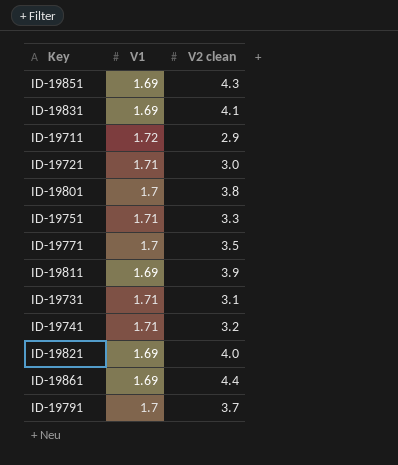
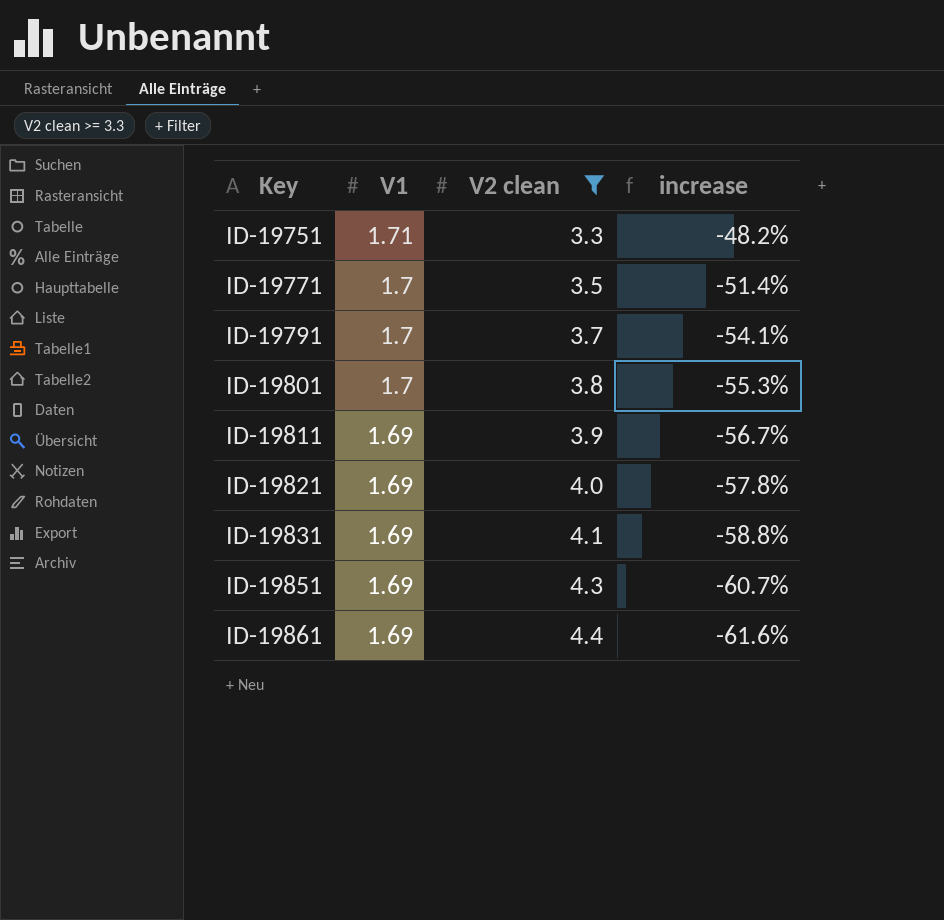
filter: none -> V2 clean >= 3.3
row order: none -> Key ascending
column increase | formula: none -> ([V1] - [V2 clean]) / [V2 clean]

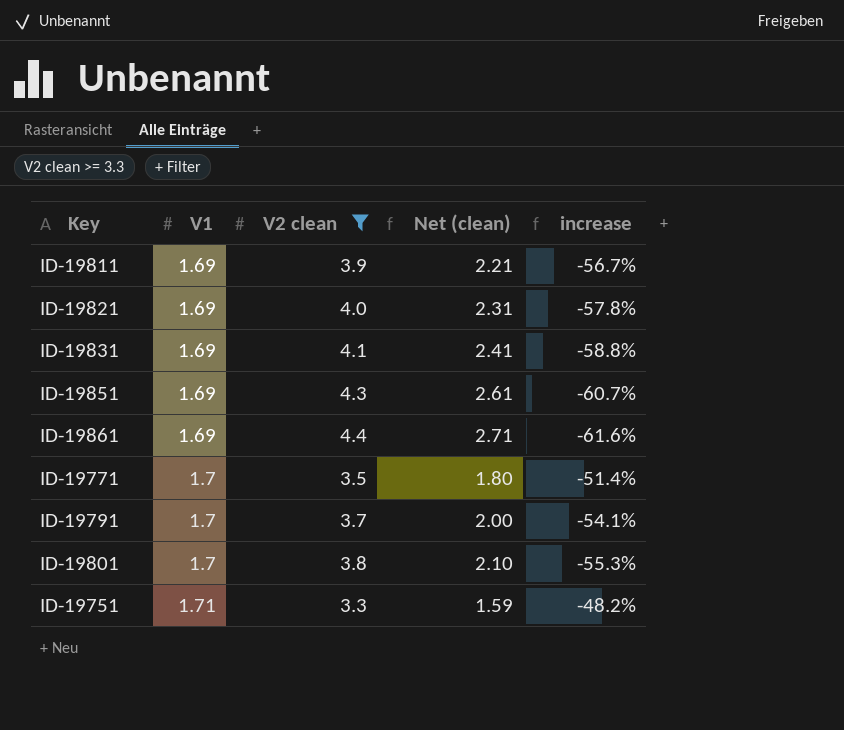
row order: Key ascending -> V1 ascending
column Net (clean) | formula: none -> [V2 clean] - [V1]

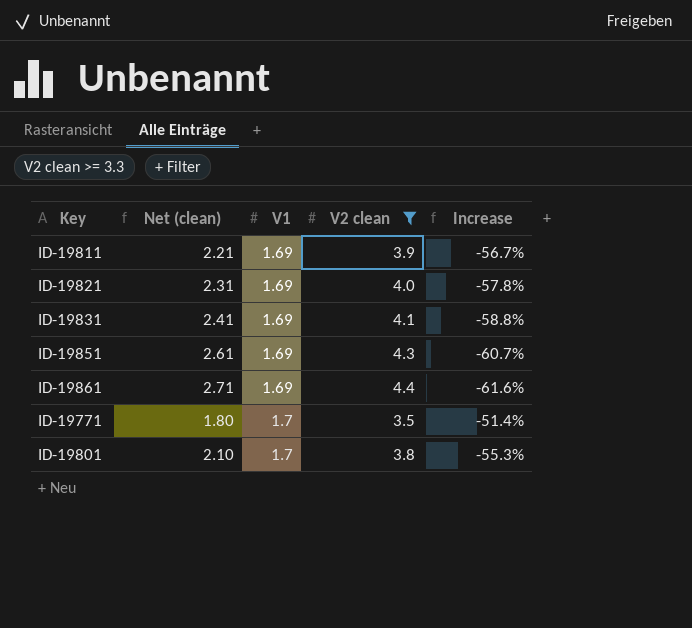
column Net (clean) | position: 4 -> 2
column name: increase -> Increase
row ID-19791: 1.7 | 3.7 | 2.00 | -54.1% -> none
row ID-19751: 1.71 | 3.3 | 1.59 | -48.2% -> none

